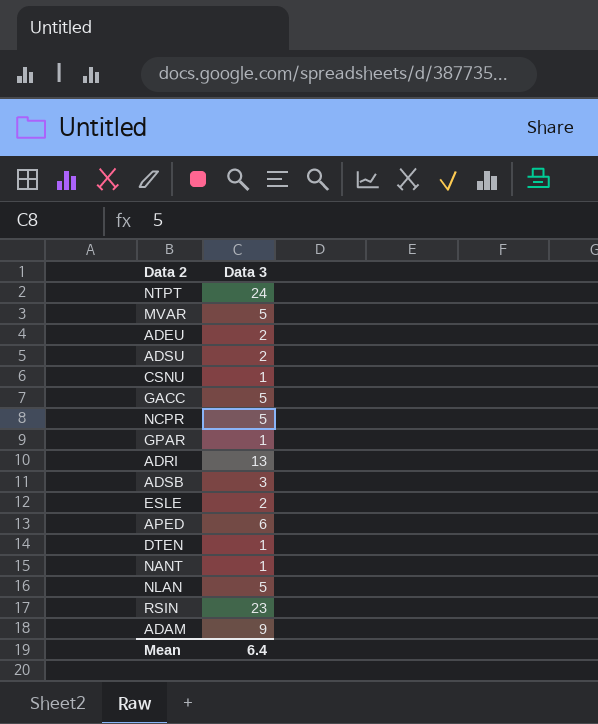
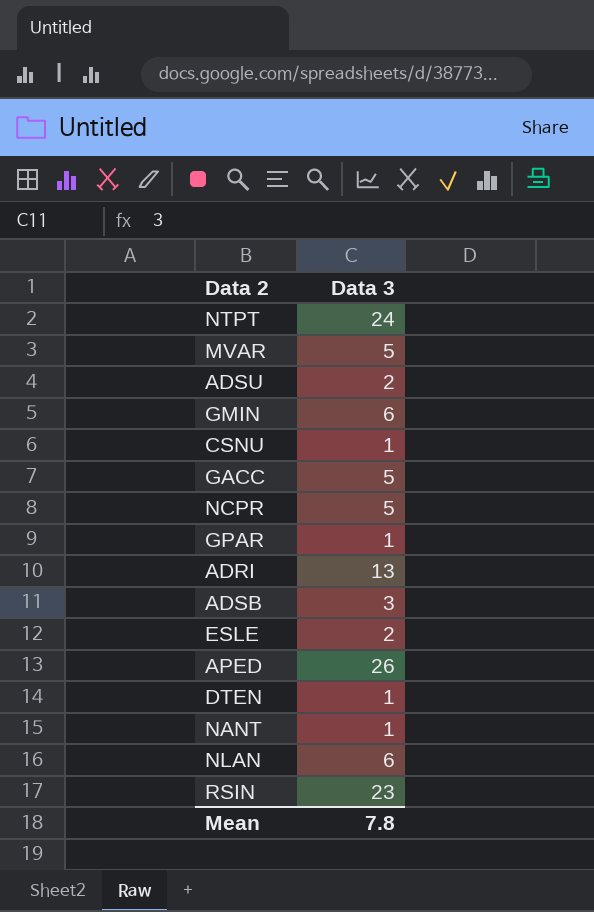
row ADEU: 2 -> none
row ADAM: 9 -> none
row GMIN: none -> 6
APED | Data 3: 6 -> 26
NLAN | Data 3: 5 -> 6
Mean | Data 3: 6.4 -> 7.8

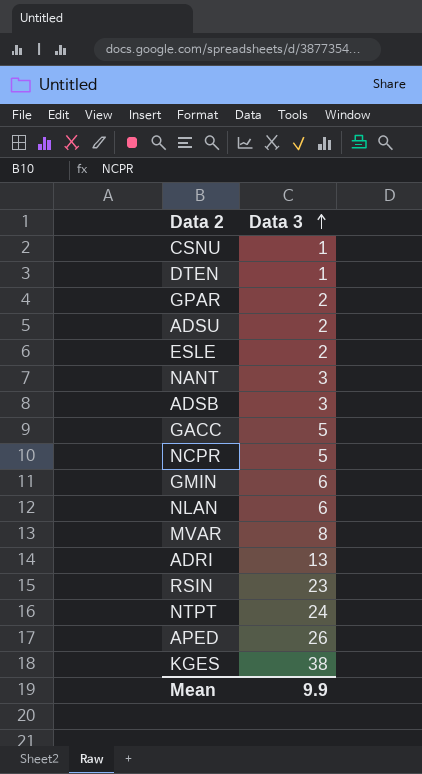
row order: none -> Data 3 ascending
GPAR | Data 3: 1 -> 2
NANT | Data 3: 1 -> 3
MVAR | Data 3: 5 -> 8
row KGES: none -> 38
Mean | Data 3: 7.8 -> 9.9

